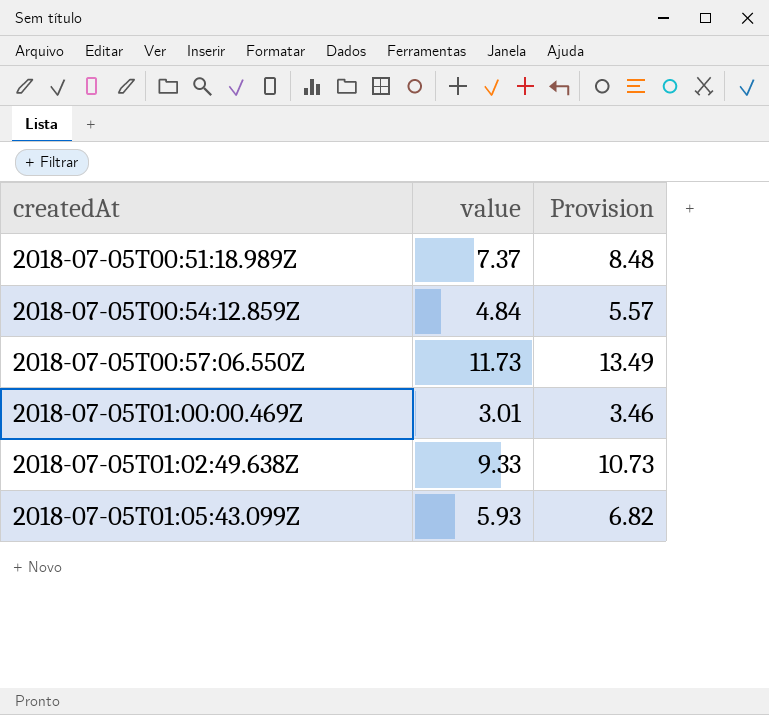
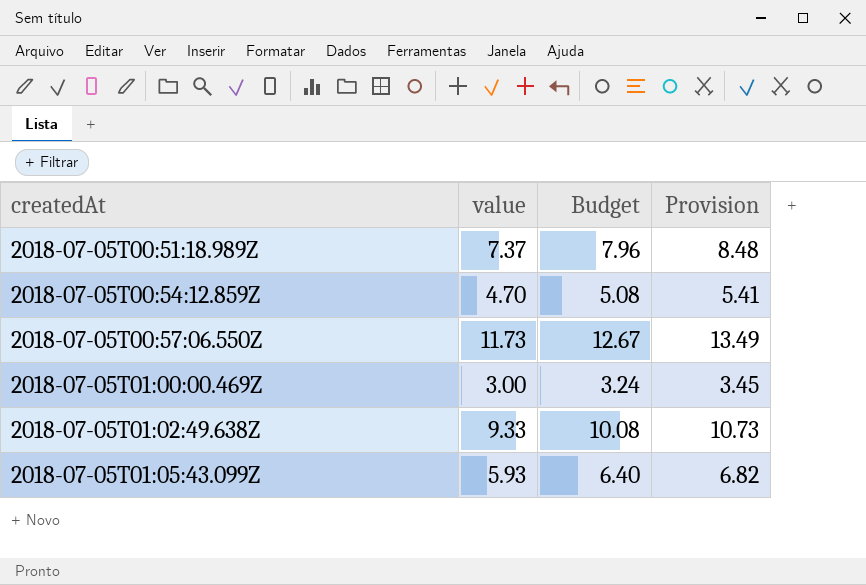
column Budget | formula: none -> [value] * 1.08
2018-07-05T00:54:12.859Z | value: 4.84 -> 4.70
2018-07-05T00:54:12.859Z | Provision: 5.57 -> 5.41
2018-07-05T01:00:00.469Z | value: 3.01 -> 3.00
2018-07-05T01:00:00.469Z | Provision: 3.46 -> 3.45

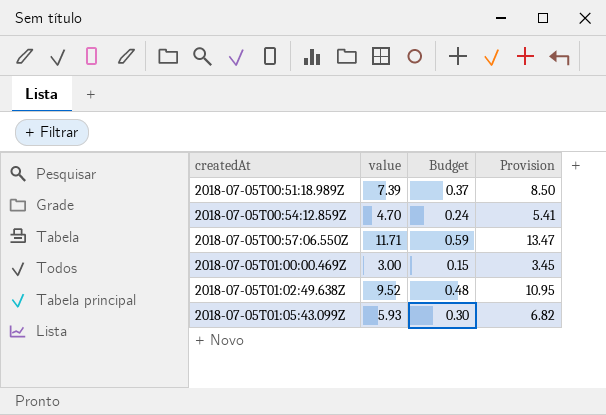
column Budget | formula: [value] * 1.08 -> [value] * 0.05
2018-07-05T00:51:18.989Z | value: 7.37 -> 7.39
2018-07-05T00:51:18.989Z | Provision: 8.48 -> 8.50
2018-07-05T00:57:06.550Z | value: 11.73 -> 11.71
2018-07-05T00:57:06.550Z | Provision: 13.49 -> 13.47
2018-07-05T01:02:49.638Z | value: 9.33 -> 9.52
2018-07-05T01:02:49.638Z | Provision: 10.73 -> 10.95

